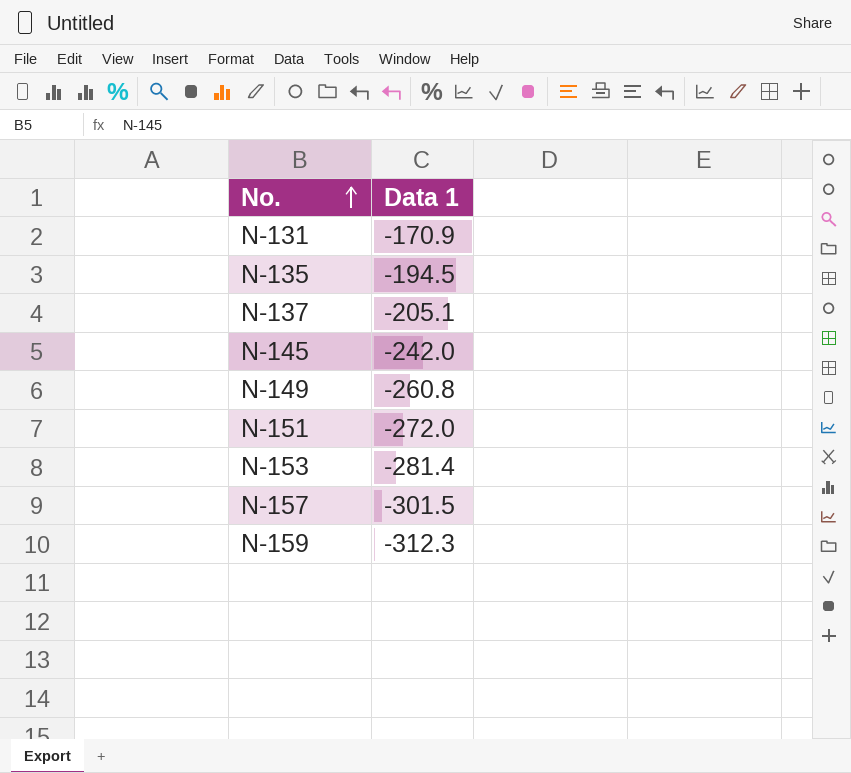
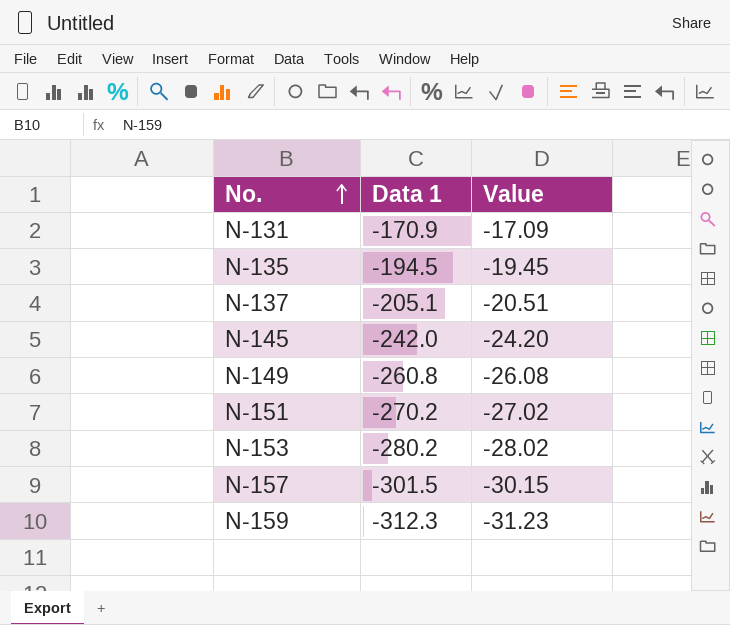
column Value | formula: none -> [Data 1] * 0.1
N-151 | Data 1: -272.0 -> -270.2
N-153 | Data 1: -281.4 -> -280.2

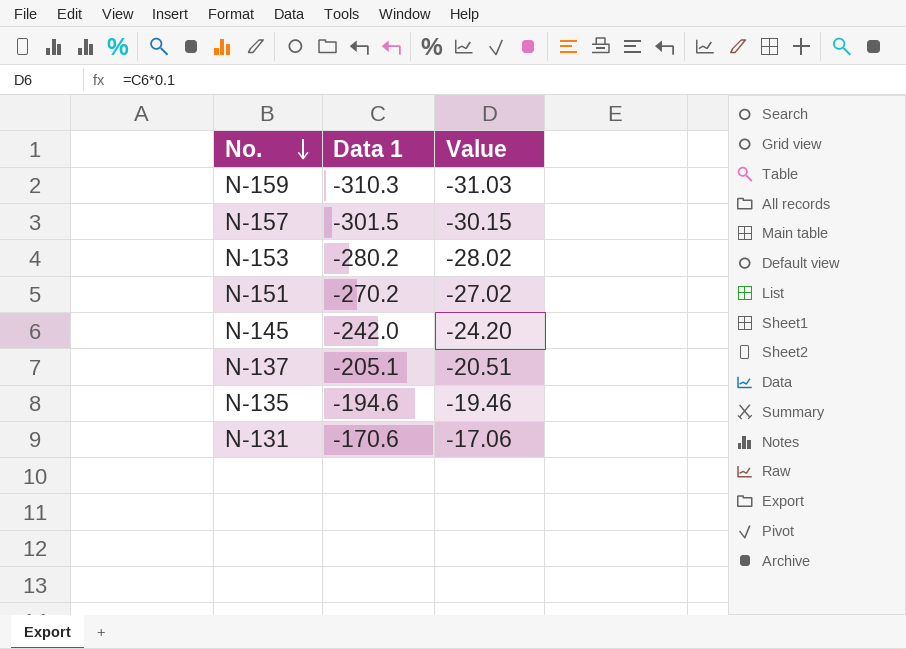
row order: No. ascending -> No. descending
row N-149: -260.8 | -26.08 -> none
N-159 | Data 1: -312.3 -> -310.3
N-159 | Value: -31.23 -> -31.03
N-135 | Data 1: -194.5 -> -194.6
N-135 | Value: -19.45 -> -19.46
N-131 | Data 1: -170.9 -> -170.6
N-131 | Value: -17.09 -> -17.06

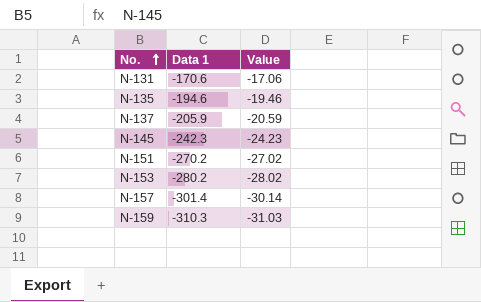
row order: No. descending -> No. ascending
N-137 | Data 1: -205.1 -> -205.9
N-137 | Value: -20.51 -> -20.59
N-145 | Data 1: -242.0 -> -242.3
N-145 | Value: -24.20 -> -24.23
N-157 | Data 1: -301.5 -> -301.4
N-157 | Value: -30.15 -> -30.14

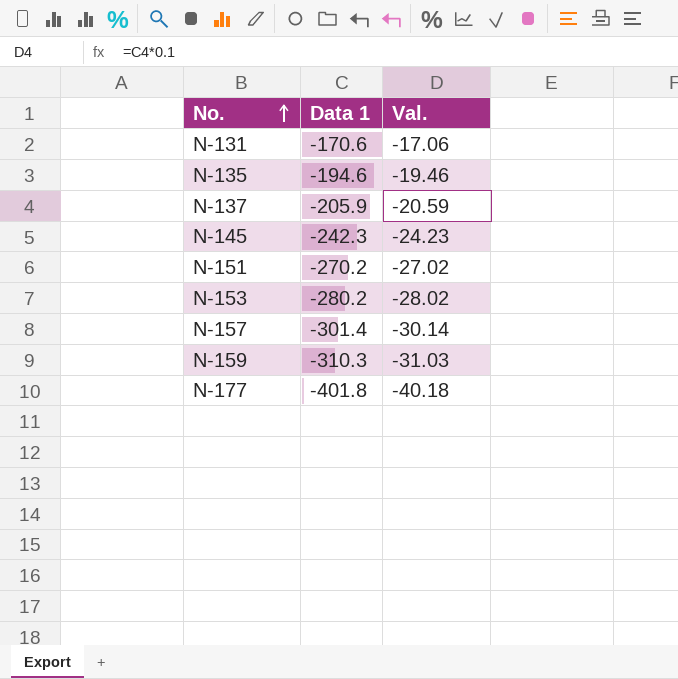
column name: Value -> Val.
row N-177: none -> -401.8 | -40.18

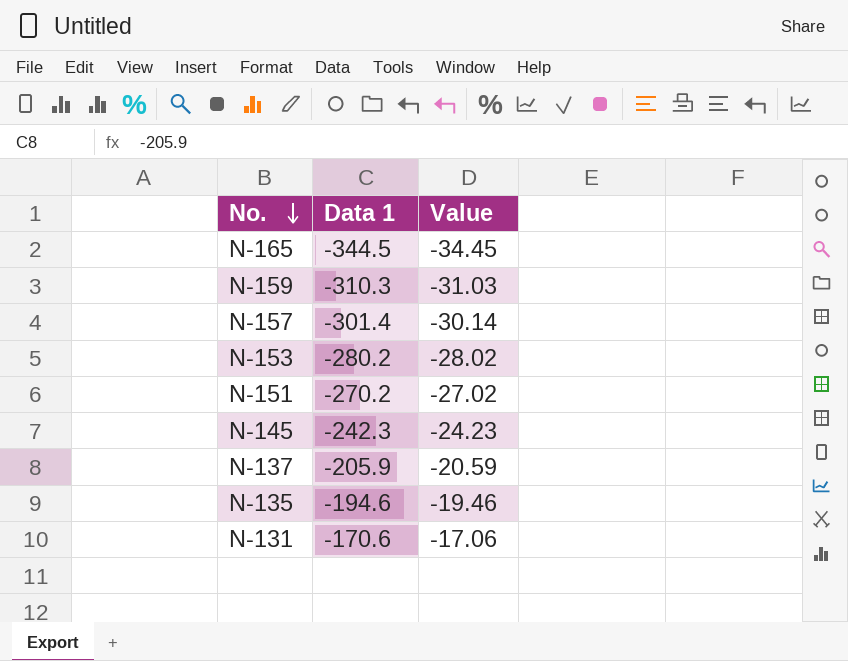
row order: No. ascending -> No. descending
column name: Val. -> Value
row N-177: -401.8 | -40.18 -> none
row N-165: none -> -344.5 | -34.45

